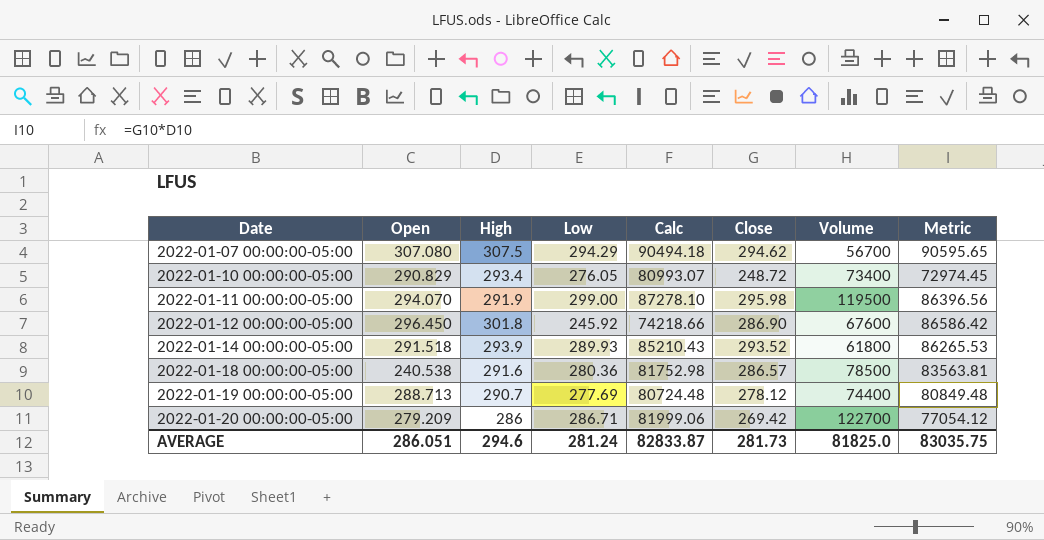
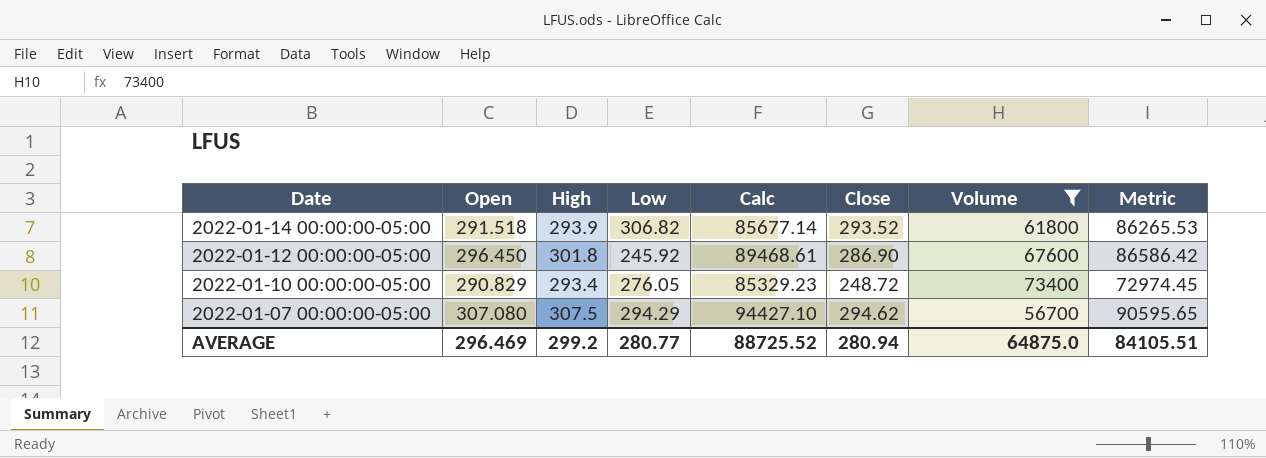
filter: none -> Volume <= 73400
row order: Date ascending -> Date descending
column Calc | formula: [High] * [Low] -> [Open] * [High]
2022-01-14 00:00:00-05:00 | Low: 289.93 -> 306.82
AVERAGE | Open: 286.051 -> 296.469
AVERAGE | High: 294.6 -> 299.2
AVERAGE | Low: 281.24 -> 280.77
AVERAGE | Calc: 82833.87 -> 88725.52
AVERAGE | Close: 281.73 -> 280.94
AVERAGE | Volume: 81825.0 -> 64875.0
AVERAGE | Metric: 83035.75 -> 84105.51

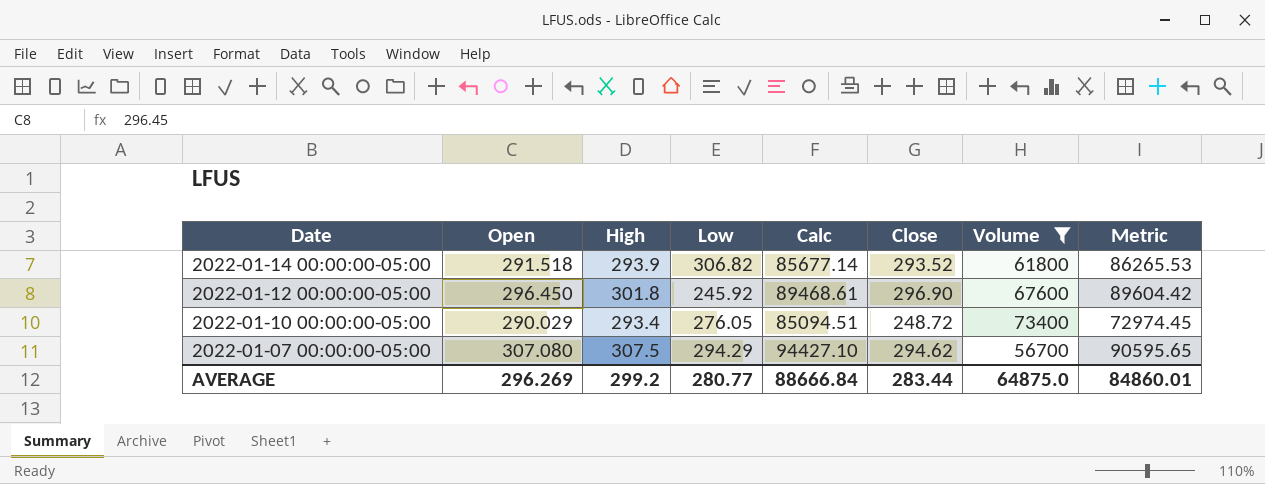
2022-01-12 00:00:00-05:00 | Close: 286.90 -> 296.90
2022-01-12 00:00:00-05:00 | Metric: 86586.42 -> 89604.42
2022-01-10 00:00:00-05:00 | Open: 290.829 -> 290.029
2022-01-10 00:00:00-05:00 | Calc: 85329.23 -> 85094.51
AVERAGE | Open: 296.469 -> 296.269
AVERAGE | Calc: 88725.52 -> 88666.84
AVERAGE | Close: 280.94 -> 283.44
AVERAGE | Metric: 84105.51 -> 84860.01

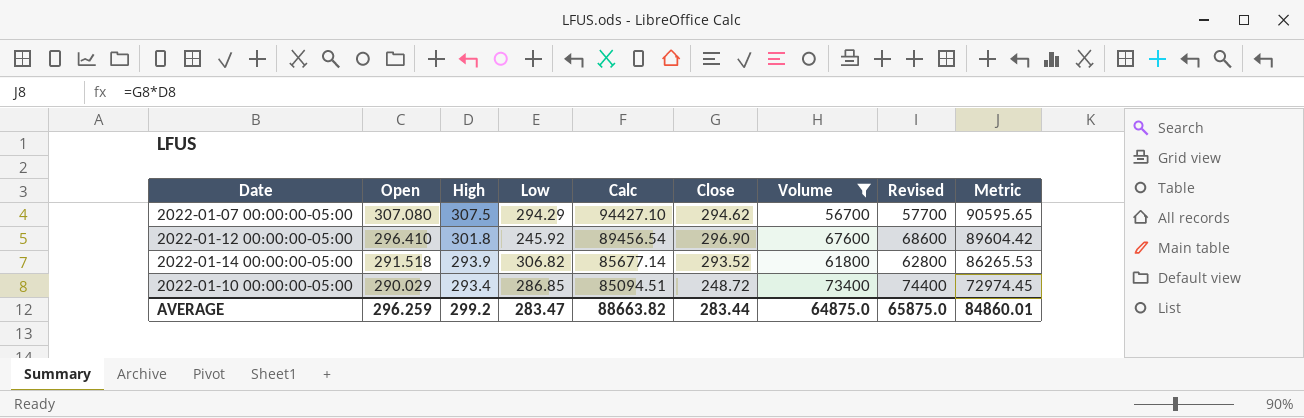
row order: Date descending -> Open descending
column Revised | formula: none -> [Volume] + 1000
2022-01-12 00:00:00-05:00 | Open: 296.450 -> 296.410
2022-01-12 00:00:00-05:00 | Calc: 89468.61 -> 89456.54
2022-01-10 00:00:00-05:00 | Low: 276.05 -> 286.85
AVERAGE | Open: 296.269 -> 296.259
AVERAGE | Low: 280.77 -> 283.47
AVERAGE | Calc: 88666.84 -> 88663.82

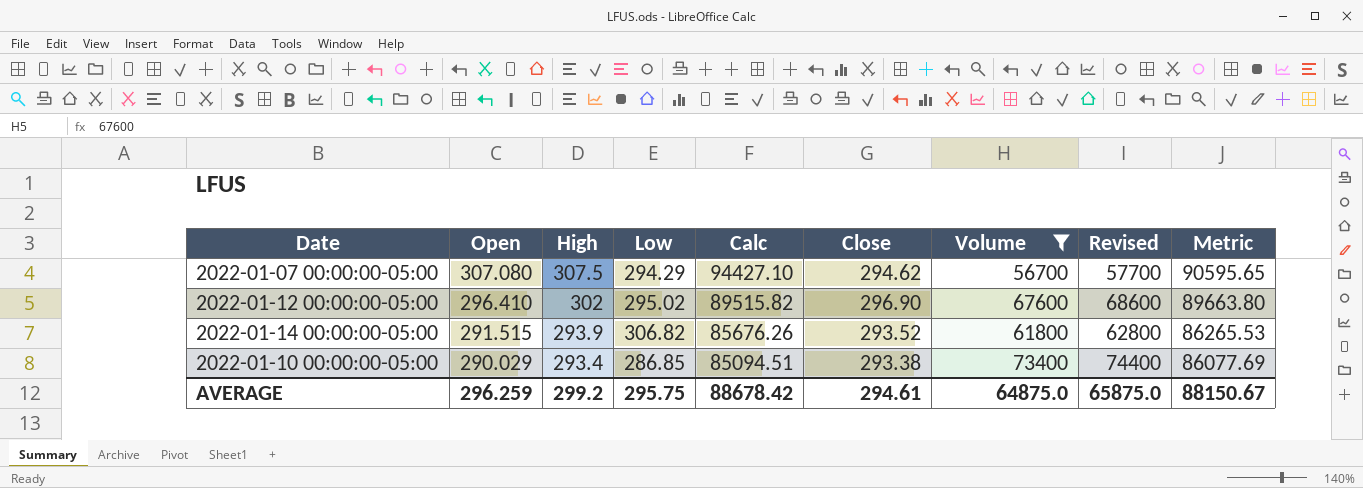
2022-01-12 00:00:00-05:00 | High: 301.8 -> 302
2022-01-12 00:00:00-05:00 | Low: 245.92 -> 295.02
2022-01-12 00:00:00-05:00 | Calc: 89456.54 -> 89515.82
2022-01-12 00:00:00-05:00 | Metric: 89604.42 -> 89663.80
2022-01-14 00:00:00-05:00 | Open: 291.518 -> 291.515
2022-01-14 00:00:00-05:00 | Calc: 85677.14 -> 85676.26
2022-01-10 00:00:00-05:00 | Close: 248.72 -> 293.38
2022-01-10 00:00:00-05:00 | Metric: 72974.45 -> 86077.69
AVERAGE | Low: 283.47 -> 295.75
AVERAGE | Calc: 88663.82 -> 88678.42
AVERAGE | Close: 283.44 -> 294.61
AVERAGE | Metric: 84860.01 -> 88150.67

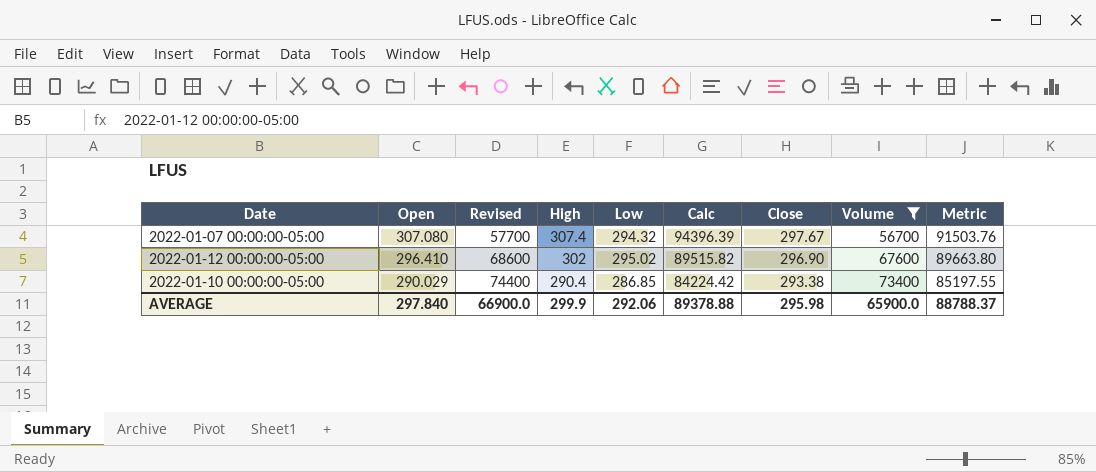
column Revised | position: 8 -> 3
row 2022-01-14 00:00:00-05:00: 291.515 | 293.9 | 306.82 | 85676.26 | 293.52 | 61800 | 62800 | 86265.53 -> none
2022-01-07 00:00:00-05:00 | High: 307.5 -> 307.4
2022-01-07 00:00:00-05:00 | Low: 294.29 -> 294.32
2022-01-07 00:00:00-05:00 | Calc: 94427.10 -> 94396.39
2022-01-07 00:00:00-05:00 | Close: 294.62 -> 297.67
2022-01-07 00:00:00-05:00 | Metric: 90595.65 -> 91503.76
2022-01-10 00:00:00-05:00 | High: 293.4 -> 290.4
2022-01-10 00:00:00-05:00 | Calc: 85094.51 -> 84224.42
2022-01-10 00:00:00-05:00 | Metric: 86077.69 -> 85197.55
AVERAGE | Open: 296.259 -> 297.840
AVERAGE | Revised: 65875.0 -> 66900.0
AVERAGE | High: 299.2 -> 299.9
AVERAGE | Low: 295.75 -> 292.06
AVERAGE | Calc: 88678.42 -> 89378.88
AVERAGE | Close: 294.61 -> 295.98
AVERAGE | Volume: 64875.0 -> 65900.0
AVERAGE | Metric: 88150.67 -> 88788.37

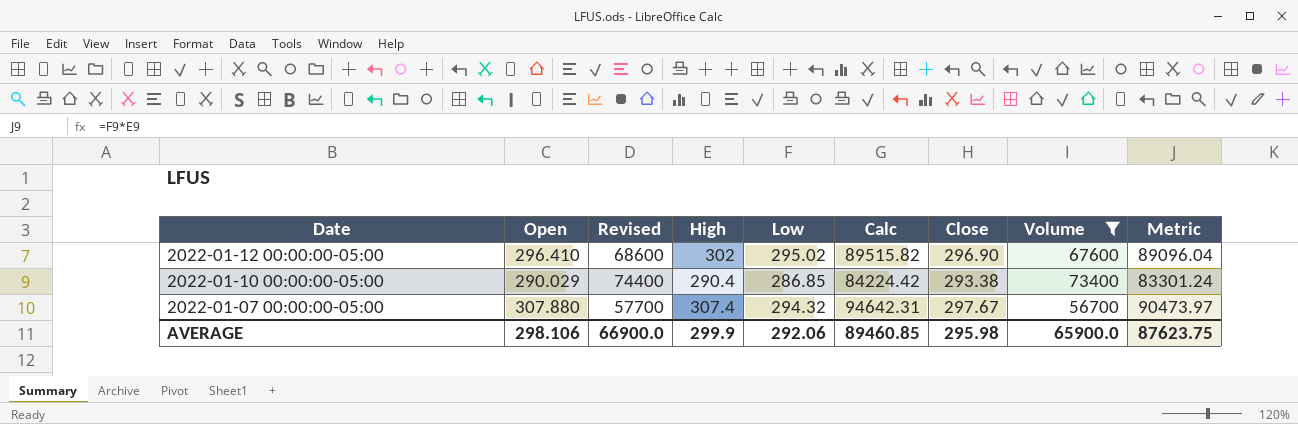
row order: Open descending -> Date descending
column Metric | formula: [High] * [Close] -> [High] * [Low]
2022-01-07 00:00:00-05:00 | Open: 307.080 -> 307.880
2022-01-07 00:00:00-05:00 | Calc: 94396.39 -> 94642.31
AVERAGE | Open: 297.840 -> 298.106
AVERAGE | Calc: 89378.88 -> 89460.85
AVERAGE | Metric: 88788.37 -> 87623.75

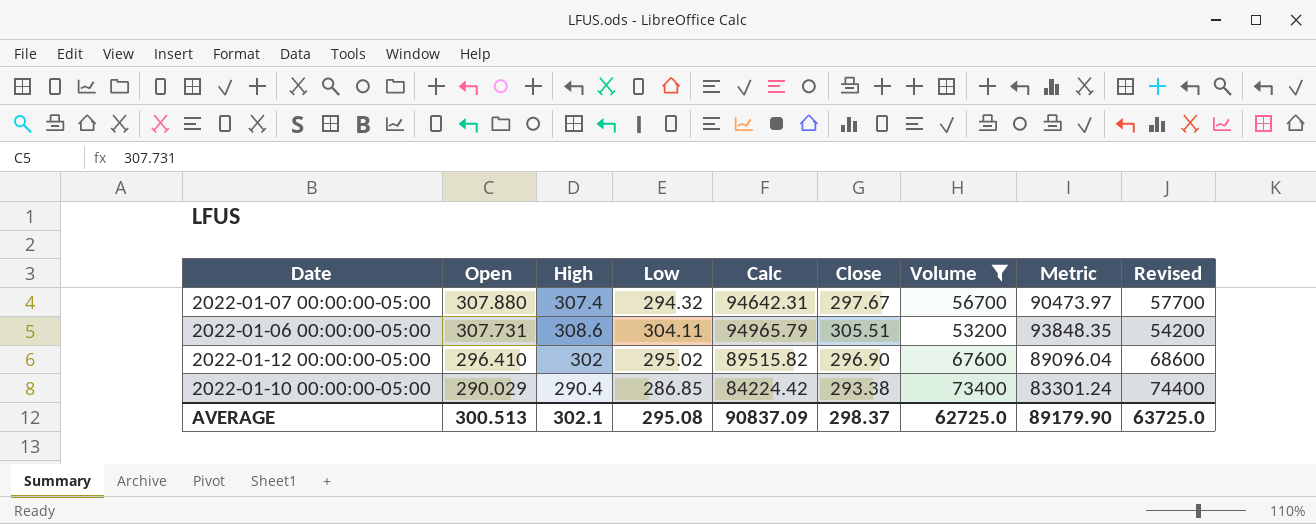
row order: Date descending -> Open descending
column Revised | position: 3 -> 9
row 2022-01-06 00:00:00-05:00: none -> 307.731 | 308.6 | 304.11 | 94965.79 | 305.51 | 53200 | 93848.35 | 54200
AVERAGE | Open: 298.106 -> 300.513
AVERAGE | High: 299.9 -> 302.1
AVERAGE | Low: 292.06 -> 295.08
AVERAGE | Calc: 89460.85 -> 90837.09
AVERAGE | Close: 295.98 -> 298.37
AVERAGE | Volume: 65900.0 -> 62725.0
AVERAGE | Metric: 87623.75 -> 89179.90
AVERAGE | Revised: 66900.0 -> 63725.0

